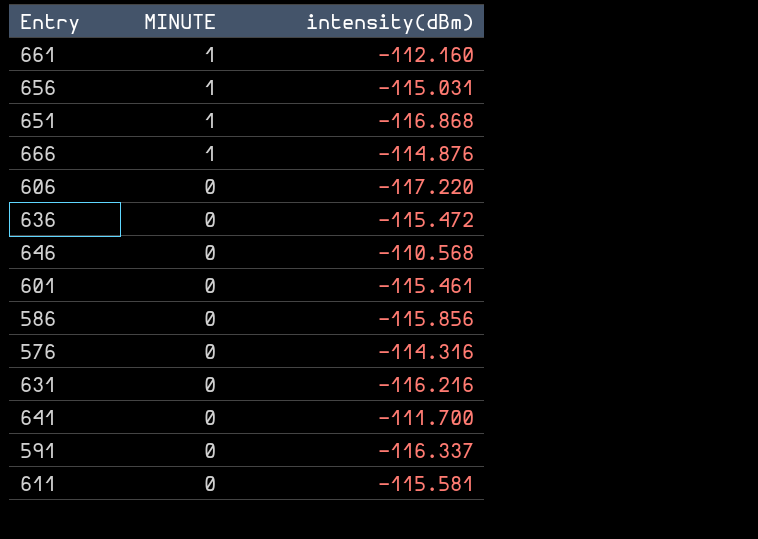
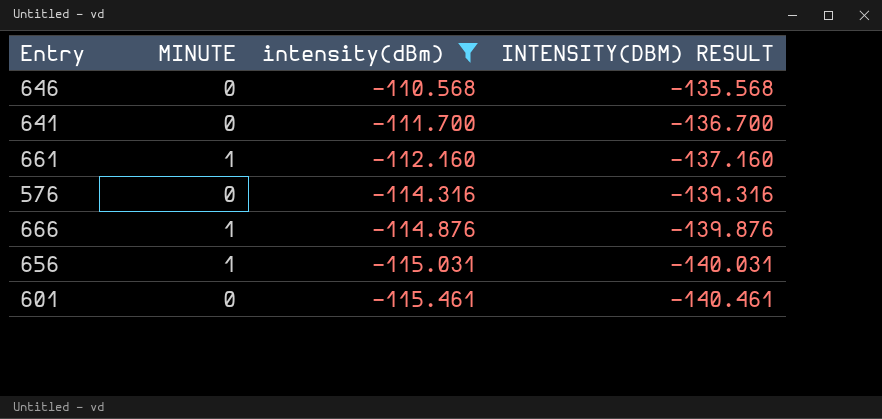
filter: none -> intensity(dBm) >= -115.461
row order: MINUTE descending -> intensity(dBm) descending
column INTENSITY(DBM) RESULT | formula: none -> [intensity(dBm)] - 25

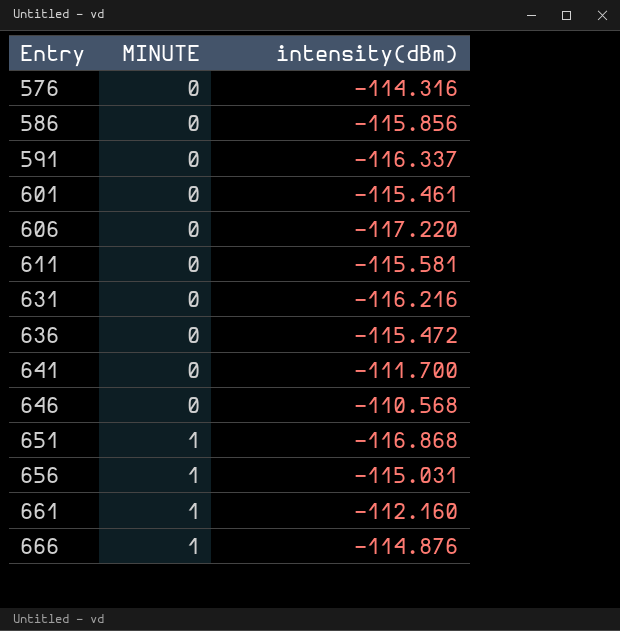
filter: intensity(dBm) >= -115.461 -> none
row order: intensity(dBm) descending -> Entry ascending
column INTENSITY(DBM) RESULT | formula: [intensity(dBm)] - 25 -> none

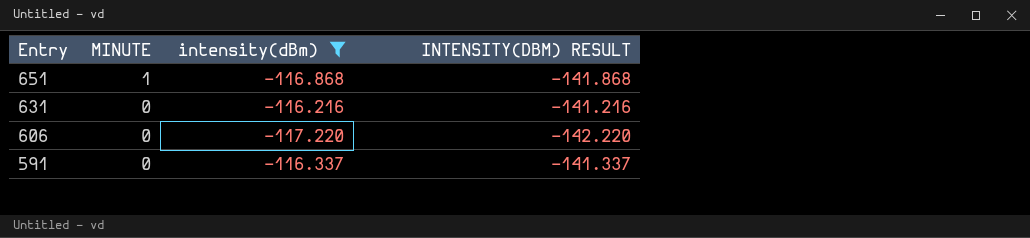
filter: none -> intensity(dBm) <= -116.216
row order: Entry ascending -> Entry descending
column INTENSITY(DBM) RESULT | formula: none -> [intensity(dBm)] - 25

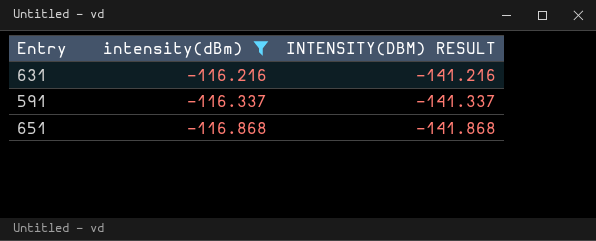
row order: Entry descending -> intensity(dBm) descending
column MINUTE | position: 2 -> none
row 606: 0 | -117.220 | -142.220 -> none

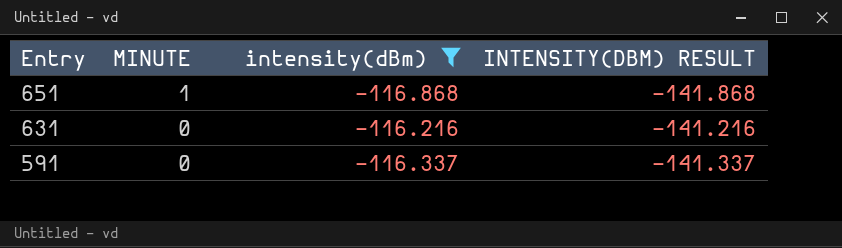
row order: intensity(dBm) descending -> Entry descending
column MINUTE | position: none -> 2

